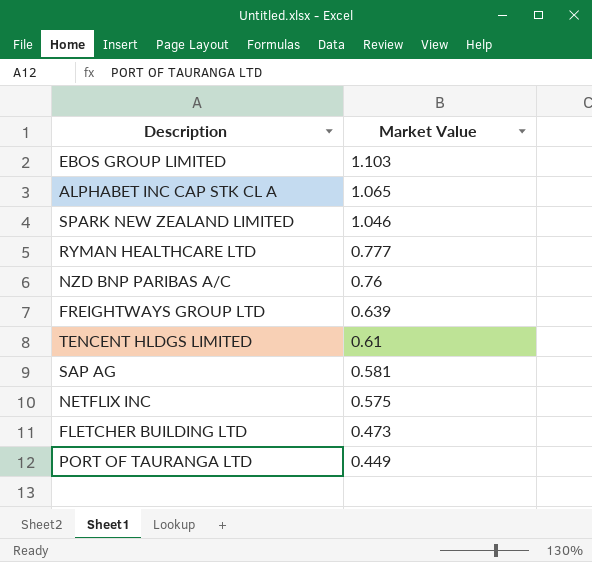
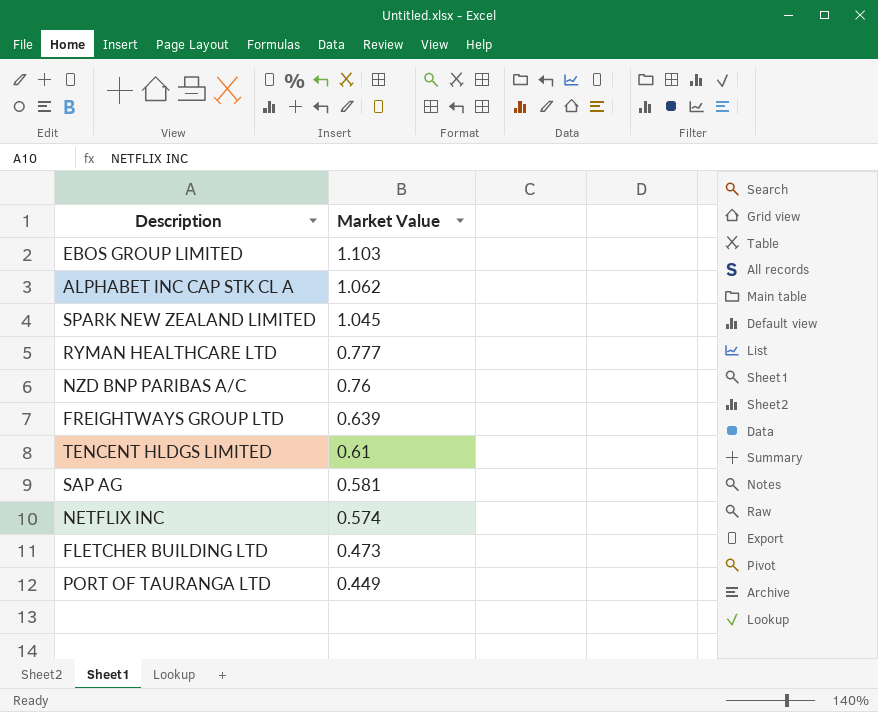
ALPHABET INC CAP STK CL A | Market Value: 1.065 -> 1.062
SPARK NEW ZEALAND LIMITED | Market Value: 1.046 -> 1.045
NETFLIX INC | Market Value: 0.575 -> 0.574

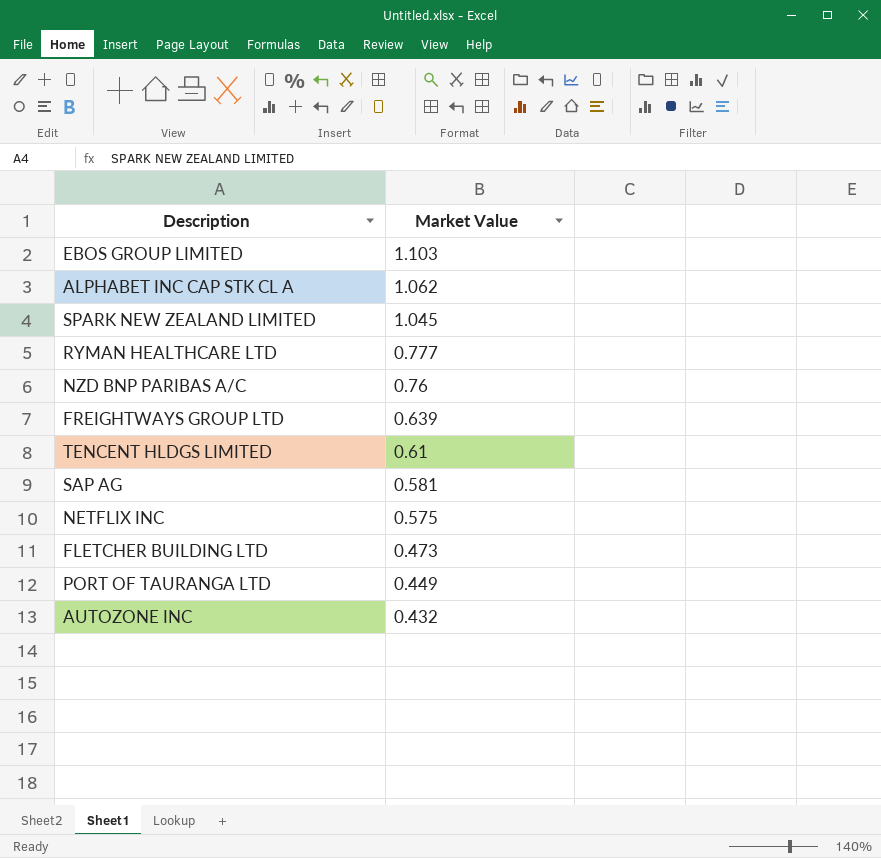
NETFLIX INC | Market Value: 0.574 -> 0.575
row AUTOZONE INC: none -> 0.432

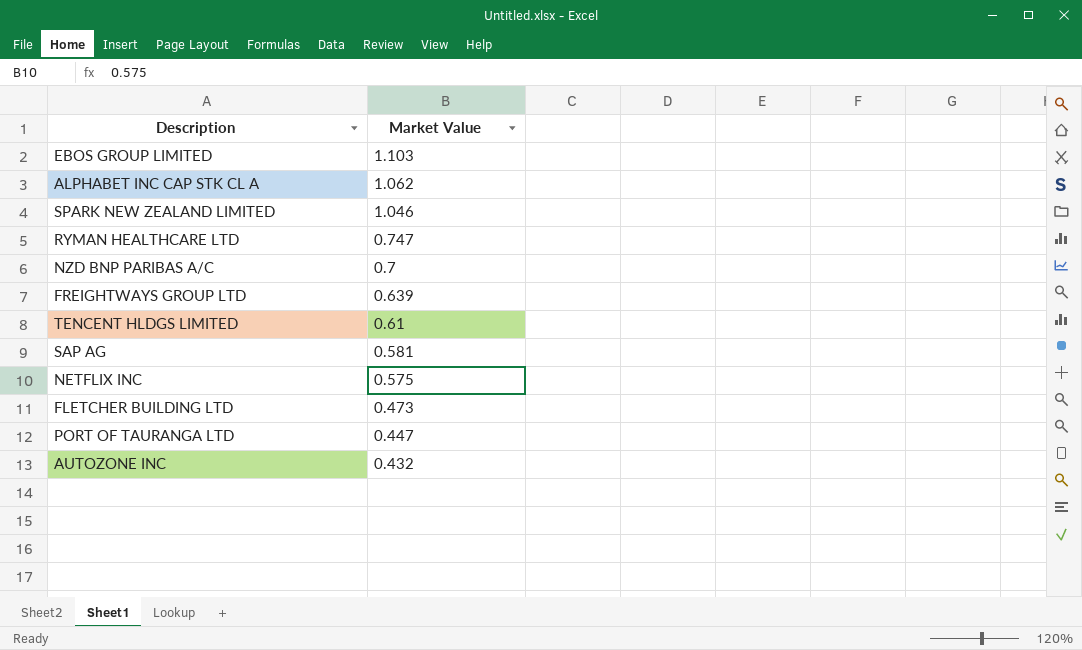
SPARK NEW ZEALAND LIMITED | Market Value: 1.045 -> 1.046
RYMAN HEALTHCARE LTD | Market Value: 0.777 -> 0.747
NZD BNP PARIBAS A/C | Market Value: 0.76 -> 0.7
PORT OF TAURANGA LTD | Market Value: 0.449 -> 0.447

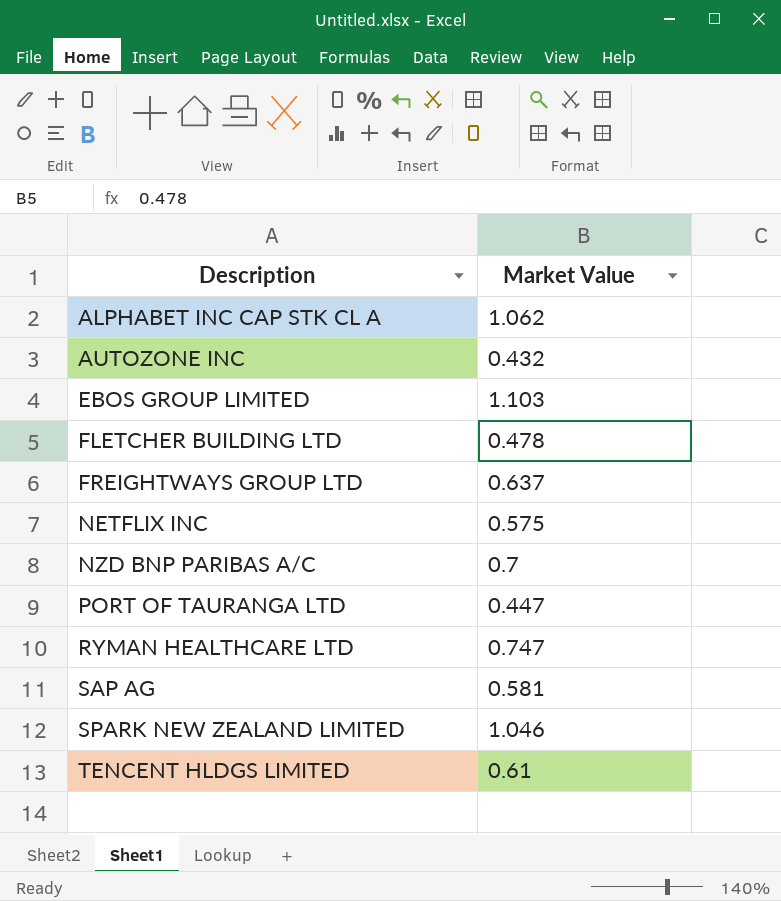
row order: Market Value descending -> Description ascending
FLETCHER BUILDING LTD | Market Value: 0.473 -> 0.478
FREIGHTWAYS GROUP LTD | Market Value: 0.639 -> 0.637

